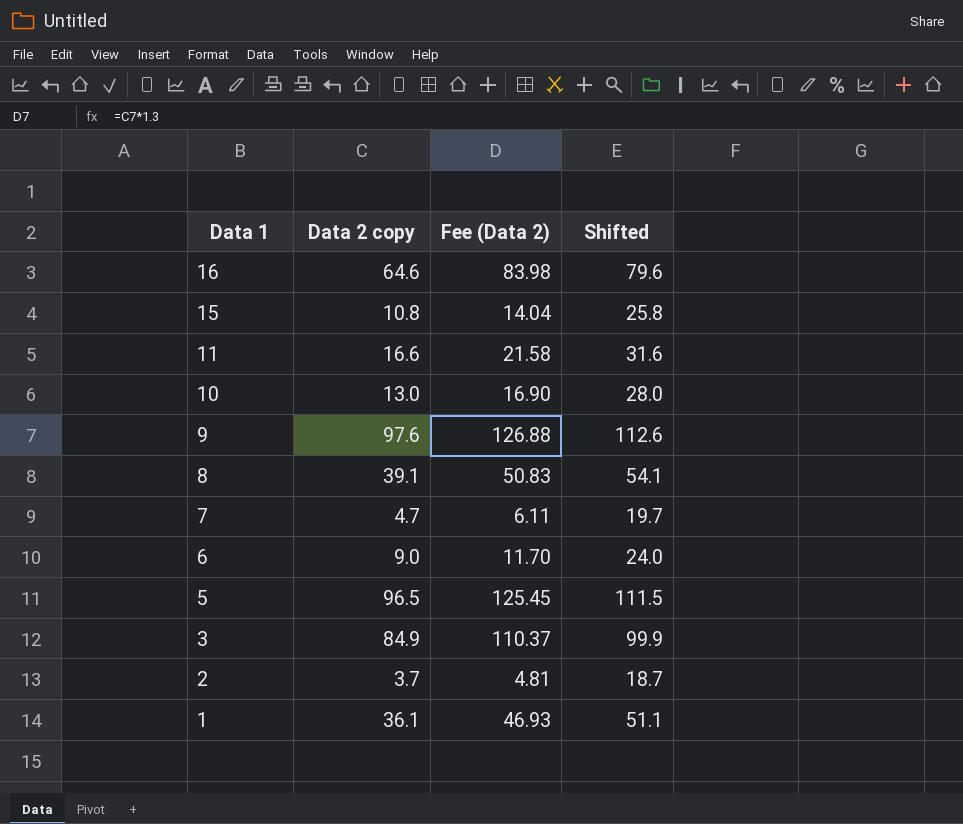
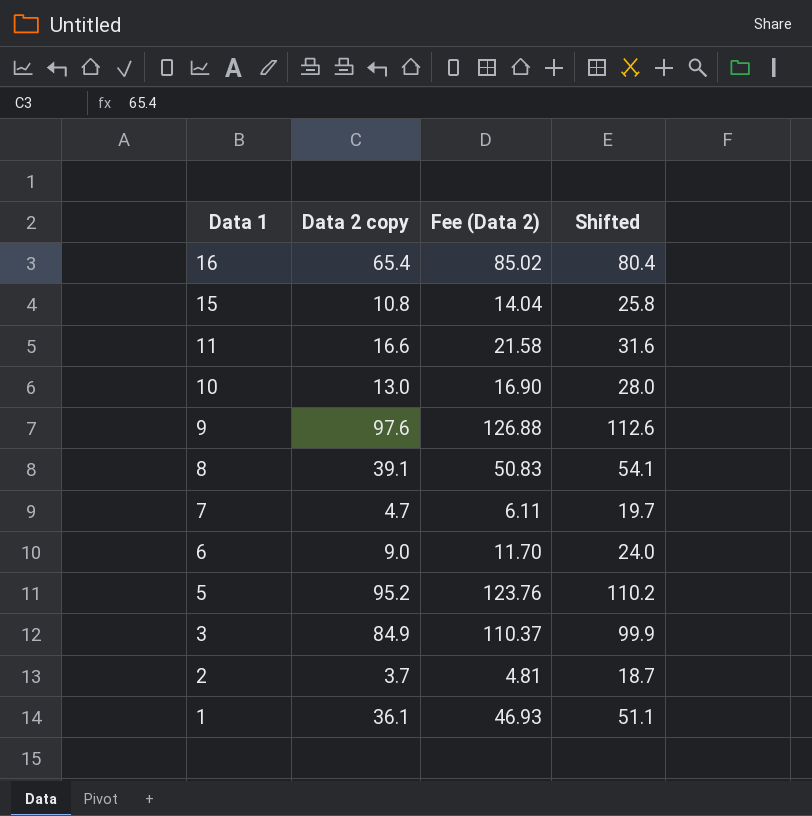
16 | Data 2 copy: 64.6 -> 65.4
16 | Fee (Data 2): 83.98 -> 85.02
16 | Shifted: 79.6 -> 80.4
5 | Data 2 copy: 96.5 -> 95.2
5 | Fee (Data 2): 125.45 -> 123.76
5 | Shifted: 111.5 -> 110.2

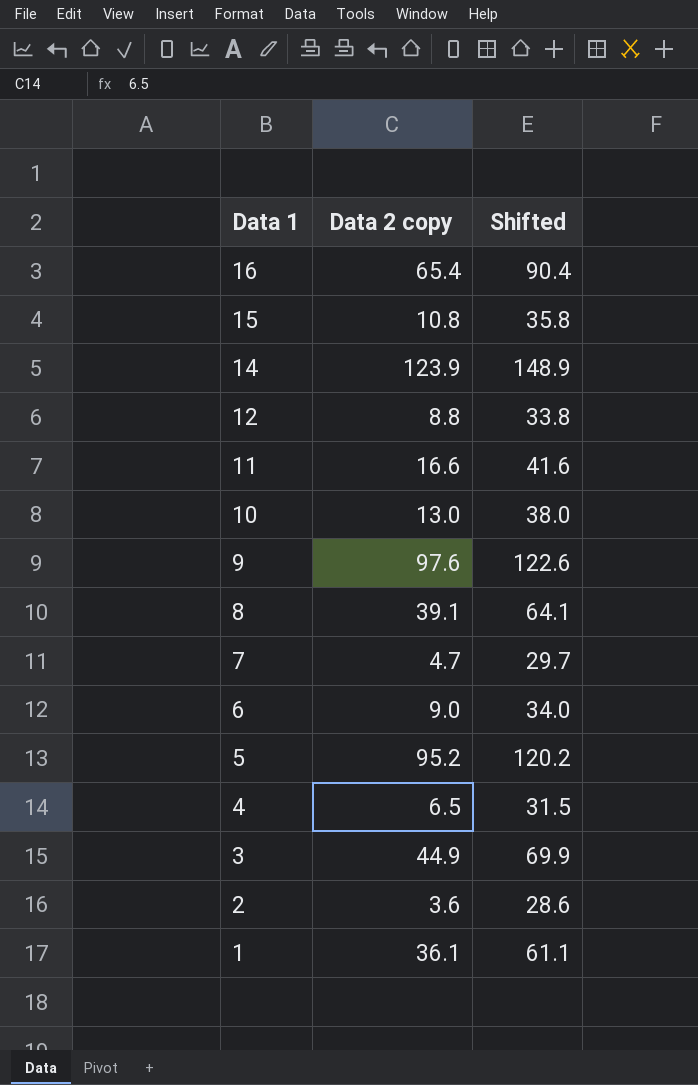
column Fee (Data 2) | formula: [Data 2 copy] * 1.3 -> none
column Shifted | formula: [Data 2 copy] + 15 -> [Data 2 copy] + 25
row 14: none -> 123.9 | 148.9
row 12: none -> 8.8 | 33.8
row 4: none -> 6.5 | 31.5
3 | Data 2 copy: 84.9 -> 44.9
2 | Data 2 copy: 3.7 -> 3.6

